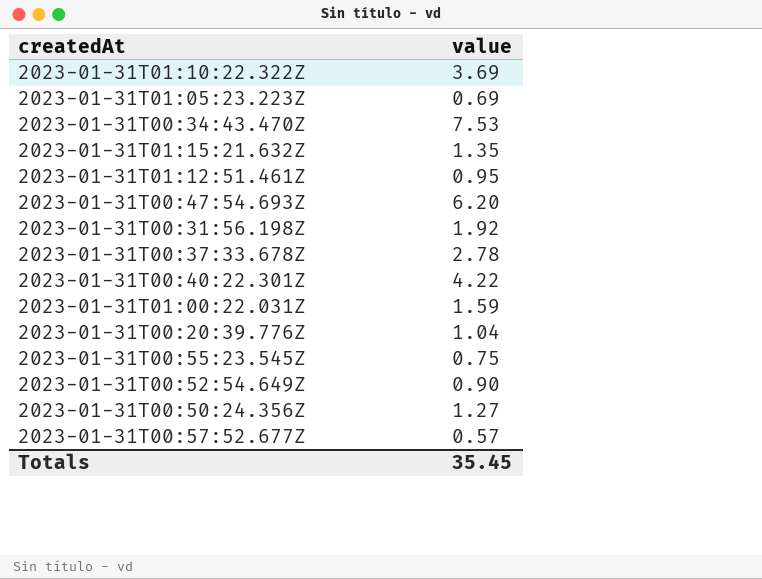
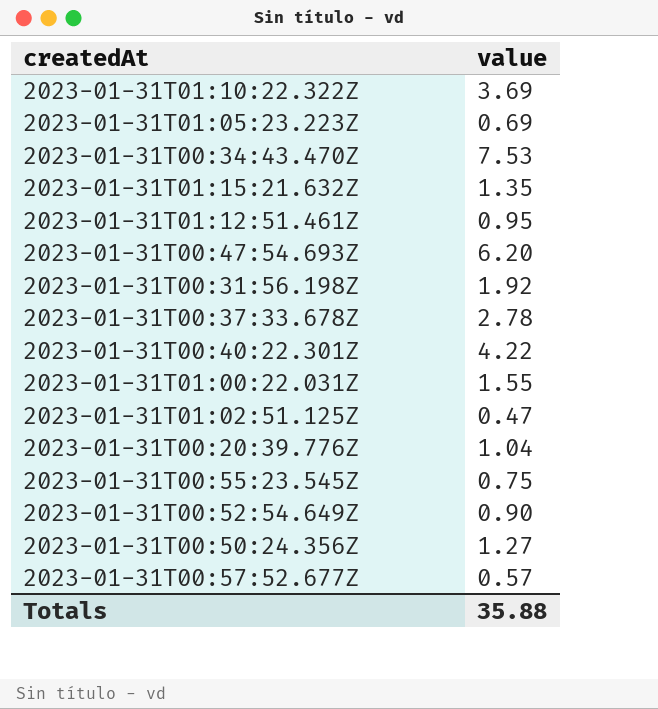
2023-01-31T01:00:22.031Z | value: 1.59 -> 1.55
row 2023-01-31T01:02:51.125Z: none -> 0.47
Totals | value: 35.45 -> 35.88

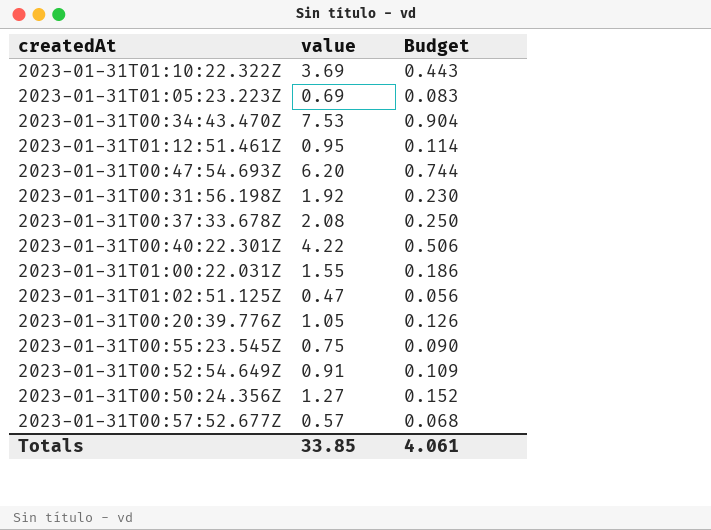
column Budget | formula: none -> [value] * 0.12
row 2023-01-31T01:15:21.632Z: 1.35 -> none
2023-01-31T00:37:33.678Z | value: 2.78 -> 2.08
2023-01-31T00:20:39.776Z | value: 1.04 -> 1.05
2023-01-31T00:52:54.649Z | value: 0.90 -> 0.91
Totals | value: 35.88 -> 33.85

